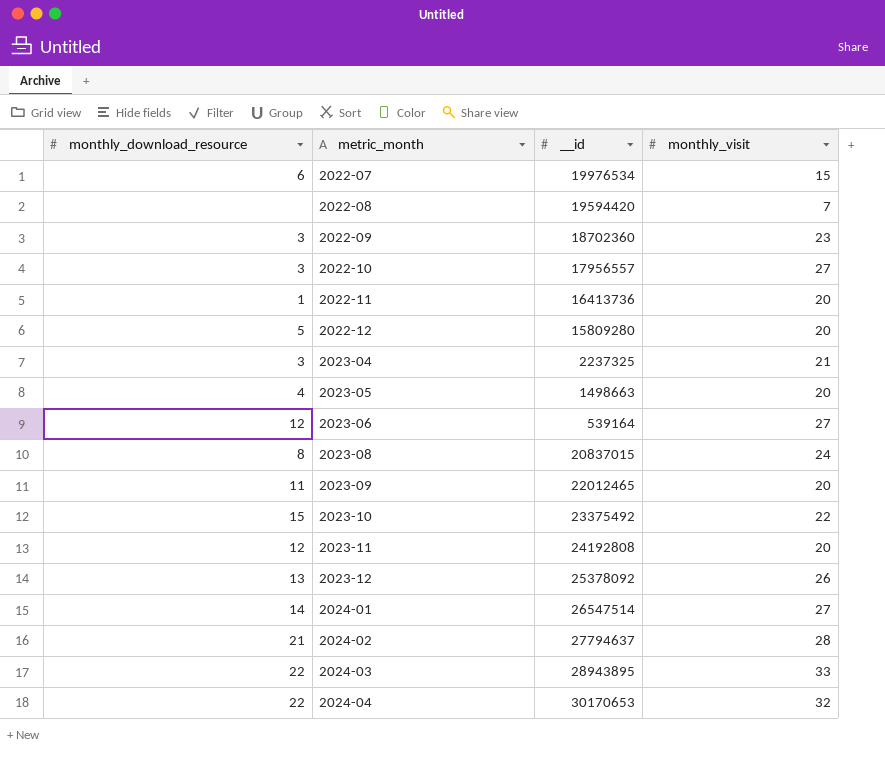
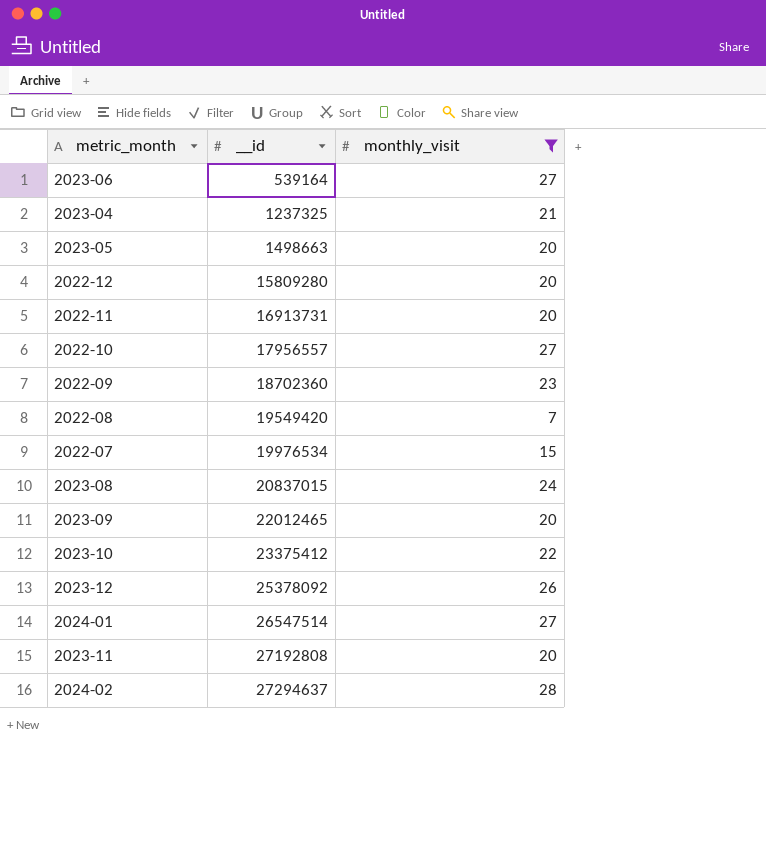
filter: none -> monthly_visit <= 28
row order: metric_month ascending -> __id ascending
column monthly_download_resource | position: 1 -> none
2023-04 | __id: 2237325 -> 1237325
2022-11 | __id: 16413736 -> 16913731
2022-08 | __id: 19594420 -> 19549420
2023-10 | __id: 23375492 -> 23375412
2023-11 | __id: 24192808 -> 27192808
2024-02 | __id: 27794637 -> 27294637

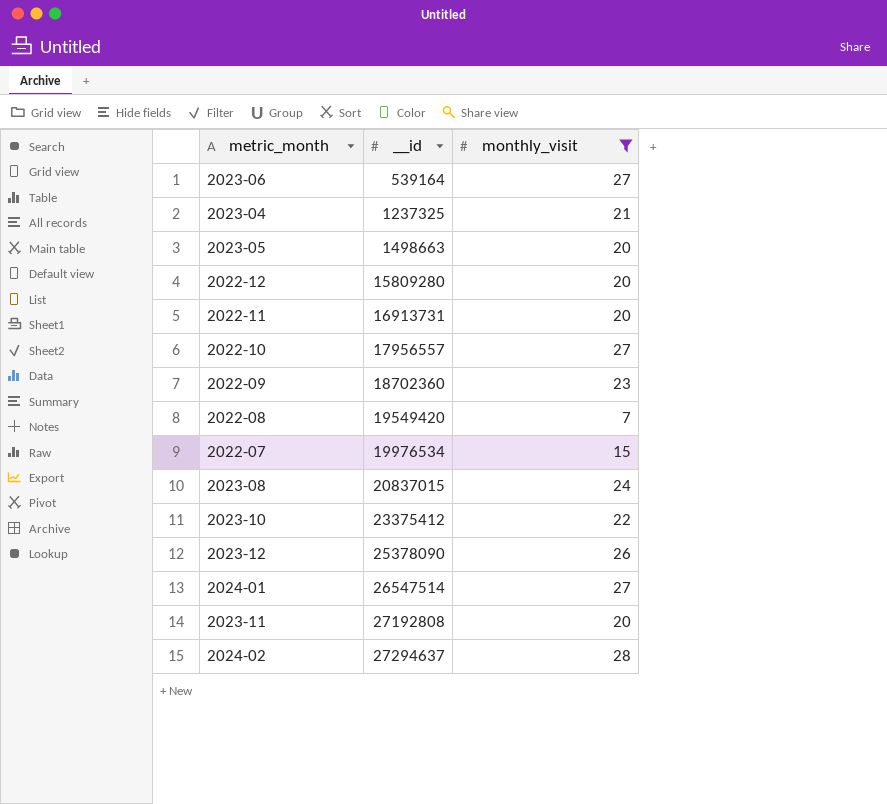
row 2023-09: 22012465 | 20 -> none
2023-12 | __id: 25378092 -> 25378090

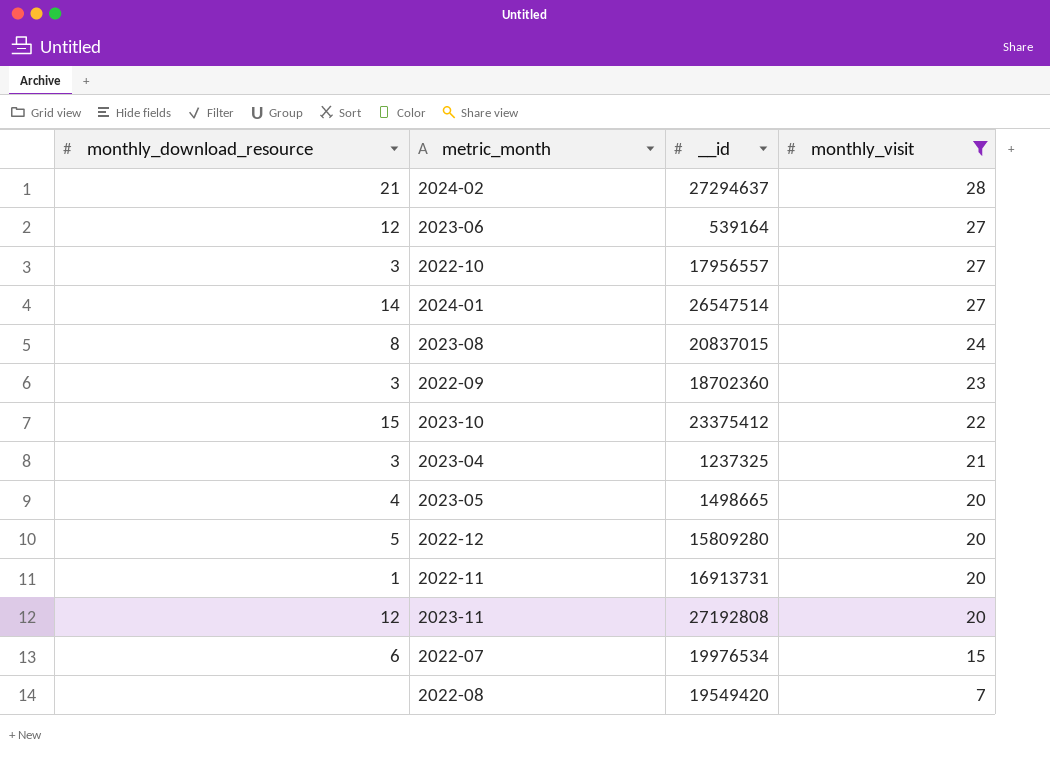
row order: __id ascending -> monthly_visit descending
column monthly_download_resource | position: none -> 1
row 2023-12: 25378090 | 26 -> none
2023-05 | __id: 1498663 -> 1498665

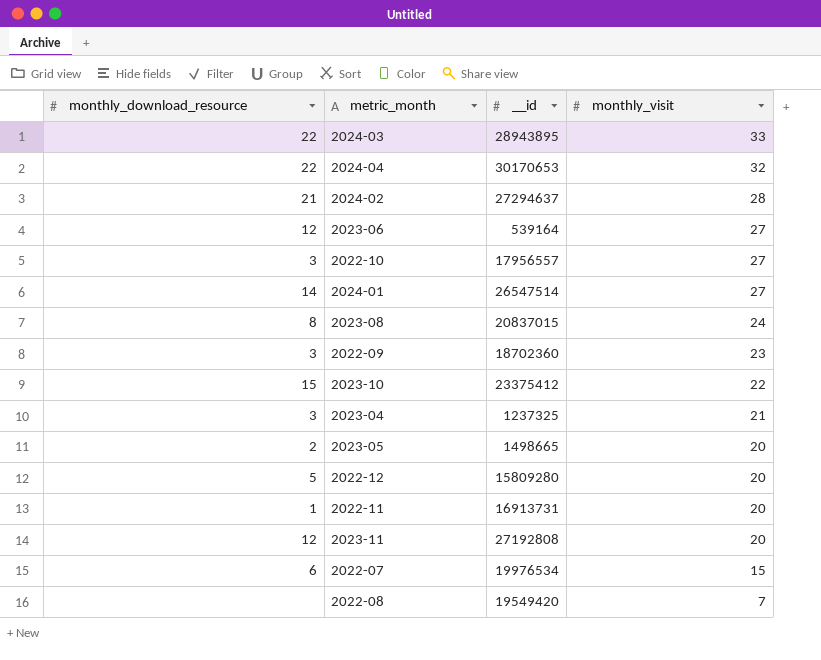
filter: monthly_visit <= 28 -> none
2023-05 | monthly_download_resource: 4 -> 2

